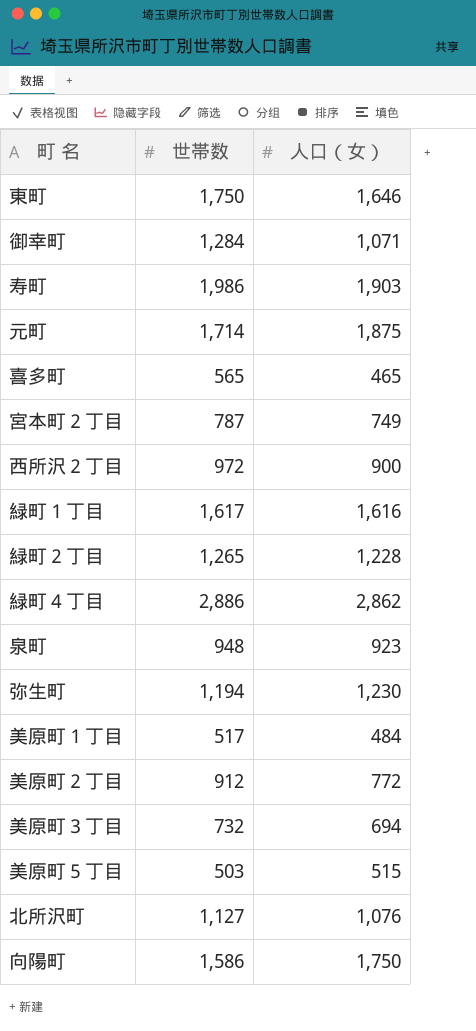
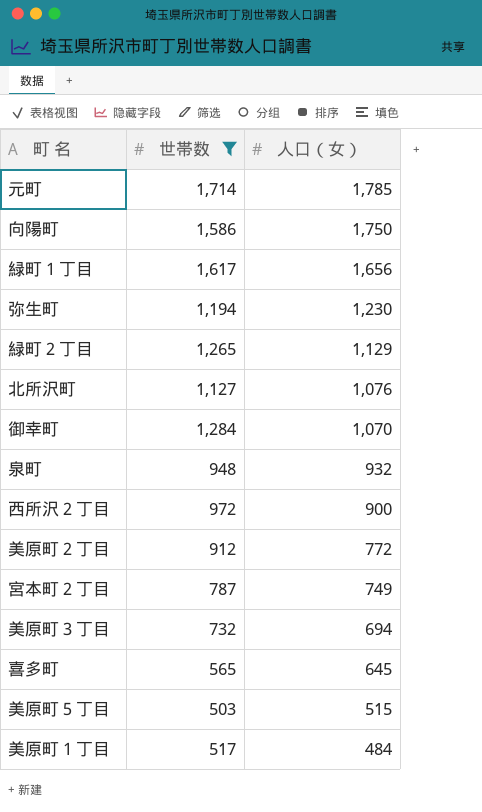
filter: none -> 世帯数 <= 1,714
row order: none -> 人口（女） descending
元町 | 人口（女）: 1,875 -> 1,785
緑町１丁目 | 人口（女）: 1,616 -> 1,656
緑町２丁目 | 人口（女）: 1,228 -> 1,129
御幸町 | 人口（女）: 1,071 -> 1,070
泉町 | 人口（女）: 923 -> 932
喜多町 | 人口（女）: 465 -> 645

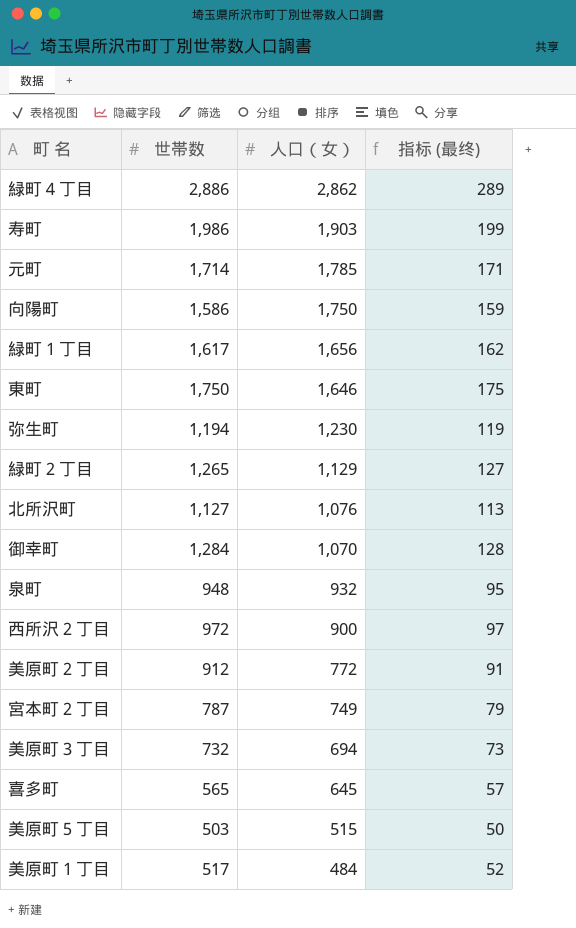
filter: 世帯数 <= 1,714 -> none
column 指标 (最终) | formula: none -> [世帯数] * 0.1

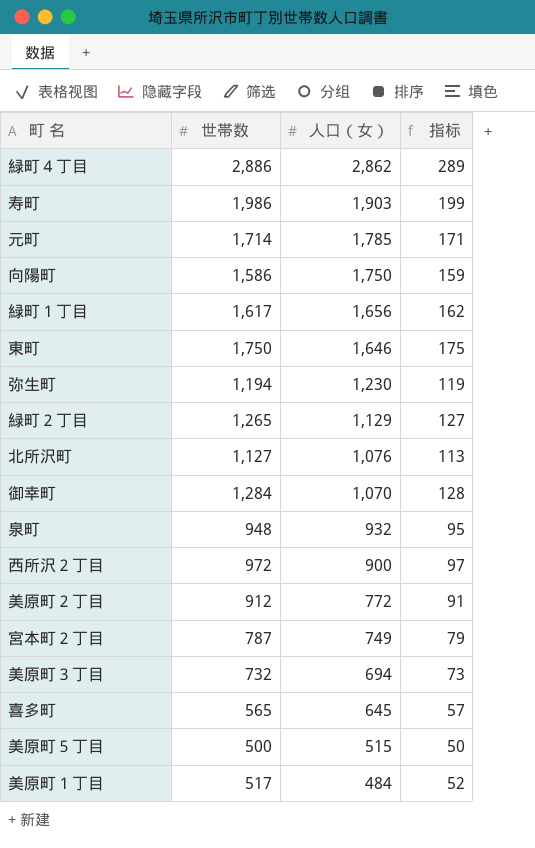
column name: 指标 (最终) -> 指标
美原町５丁目 | 世帯数: 503 -> 500

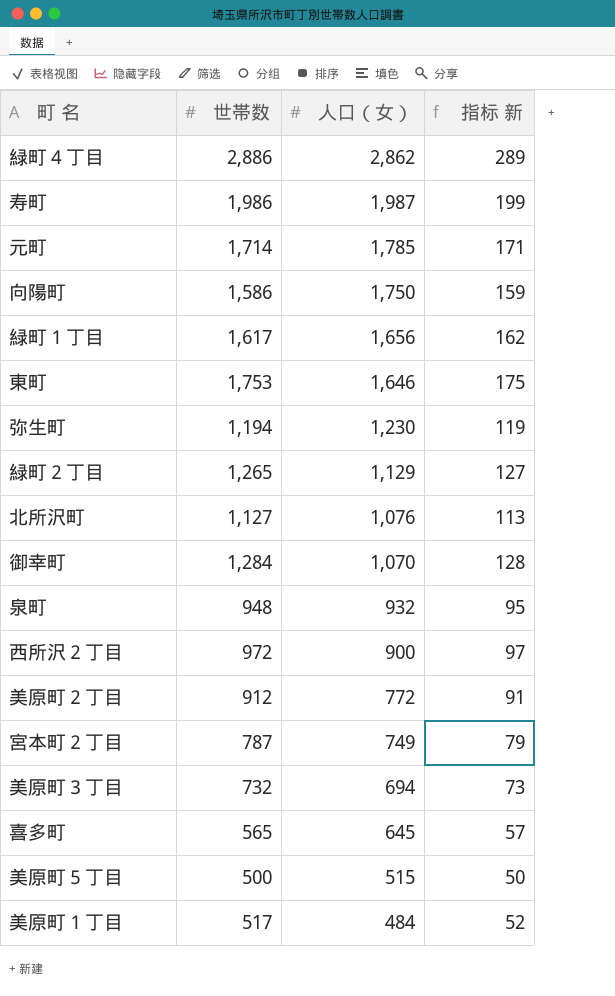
column name: 指标 -> 指标 新
寿町 | 人口（女）: 1,903 -> 1,987
東町 | 世帯数: 1,750 -> 1,753

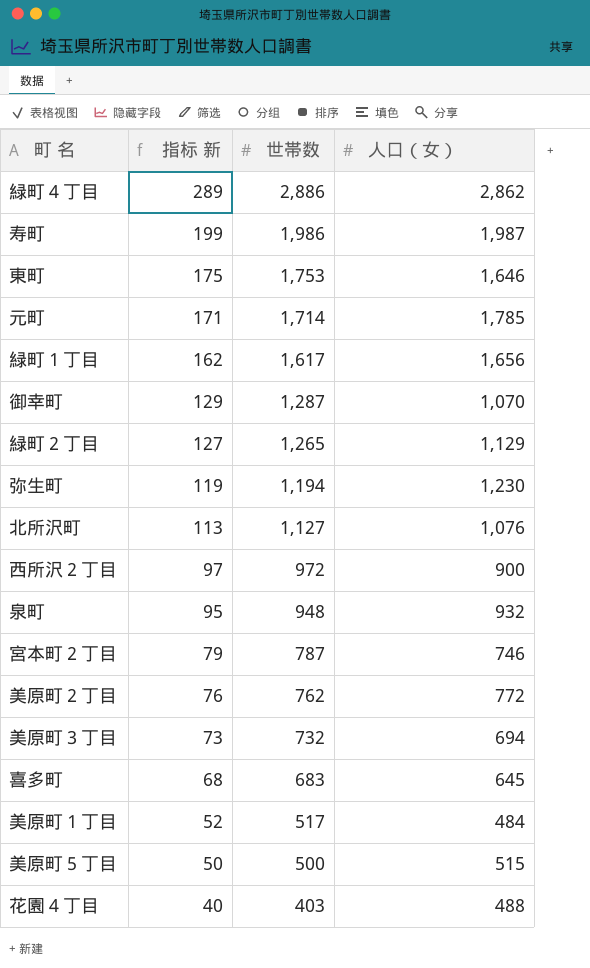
row order: 人口（女） descending -> 指标 新 descending
column 指标 新 | position: 4 -> 2
row 向陽町: 1,586 | 1,750 | 159 -> none
御幸町 | 指标 新: 128 -> 129
御幸町 | 世帯数: 1,284 -> 1,287
宮本町２丁目 | 人口（女）: 749 -> 746
美原町２丁目 | 指标 新: 91 -> 76
美原町２丁目 | 世帯数: 912 -> 762
喜多町 | 指标 新: 57 -> 68
喜多町 | 世帯数: 565 -> 683
row 花園４丁目: none -> 40 | 403 | 488

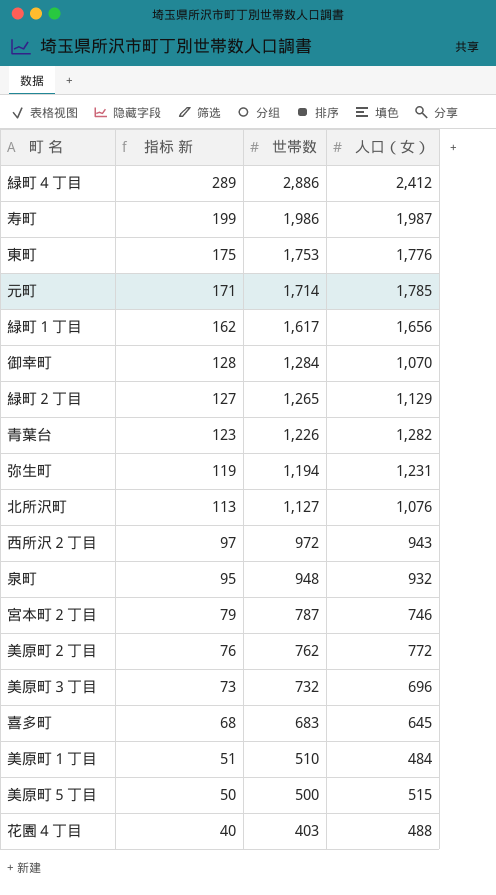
緑町４丁目 | 人口（女）: 2,862 -> 2,412
東町 | 人口（女）: 1,646 -> 1,776
御幸町 | 指标 新: 129 -> 128
御幸町 | 世帯数: 1,287 -> 1,284
row 青葉台: none -> 123 | 1,226 | 1,282
弥生町 | 人口（女）: 1,230 -> 1,231
西所沢２丁目 | 人口（女）: 900 -> 943
美原町３丁目 | 人口（女）: 694 -> 696
美原町１丁目 | 指标 新: 52 -> 51
美原町１丁目 | 世帯数: 517 -> 510

